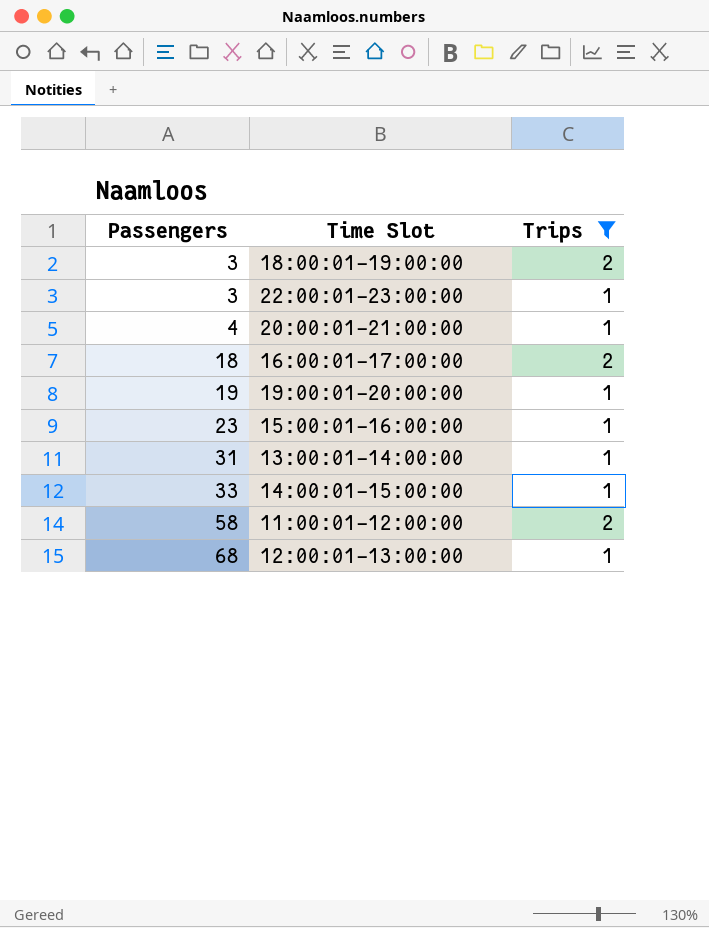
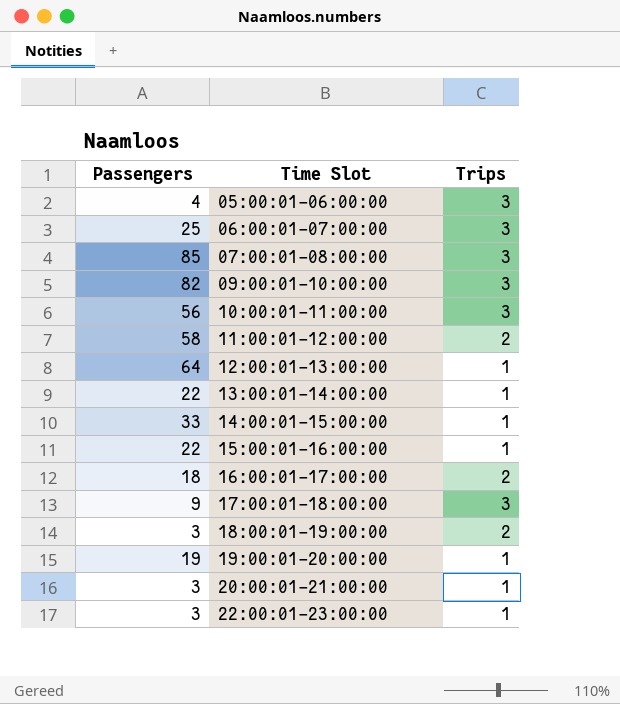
filter: Trips != 3 -> none
row order: Passengers ascending -> Time Slot ascending
12:00:01-13:00:00 | Passengers: 68 -> 64
13:00:01-14:00:00 | Passengers: 31 -> 22
15:00:01-16:00:00 | Passengers: 23 -> 22
20:00:01-21:00:00 | Passengers: 4 -> 3

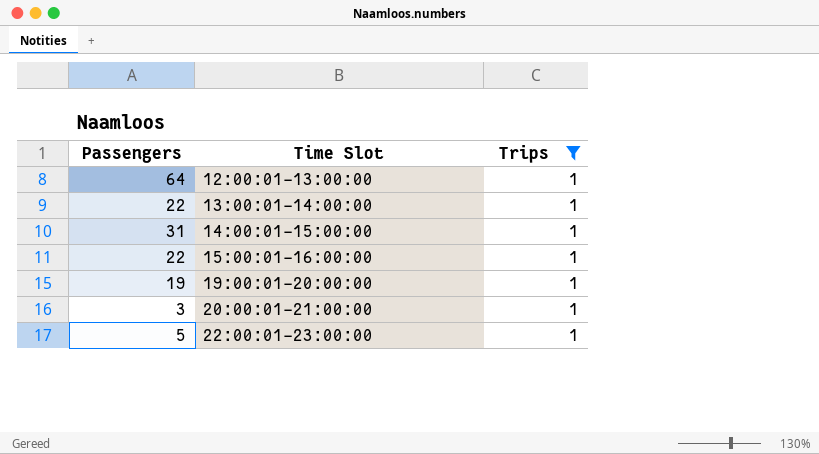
filter: none -> Trips = 1
14:00:01-15:00:00 | Passengers: 33 -> 31
22:00:01-23:00:00 | Passengers: 3 -> 5

